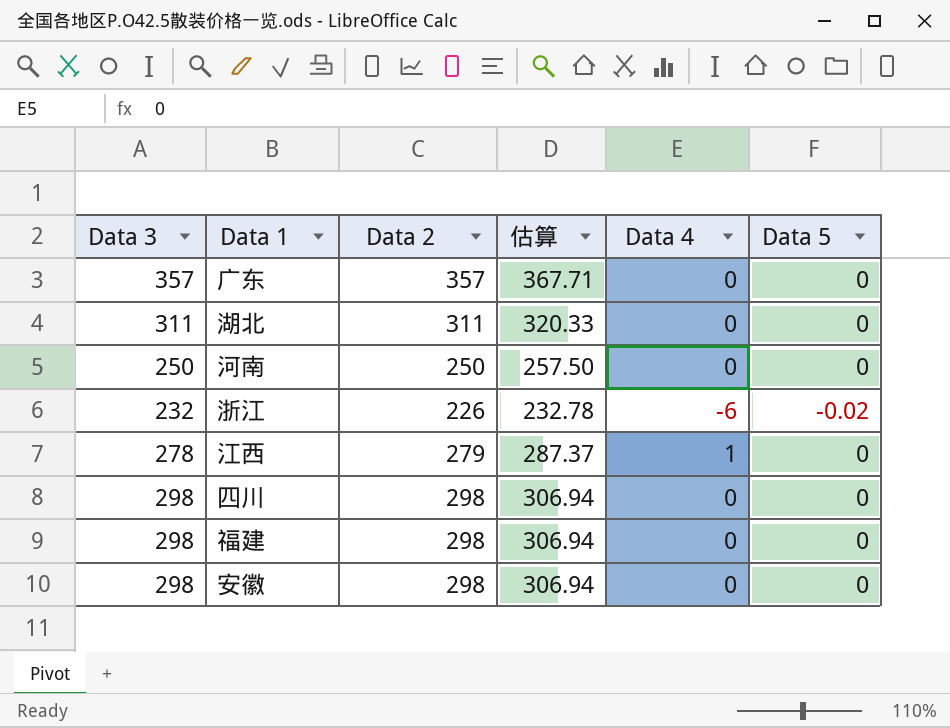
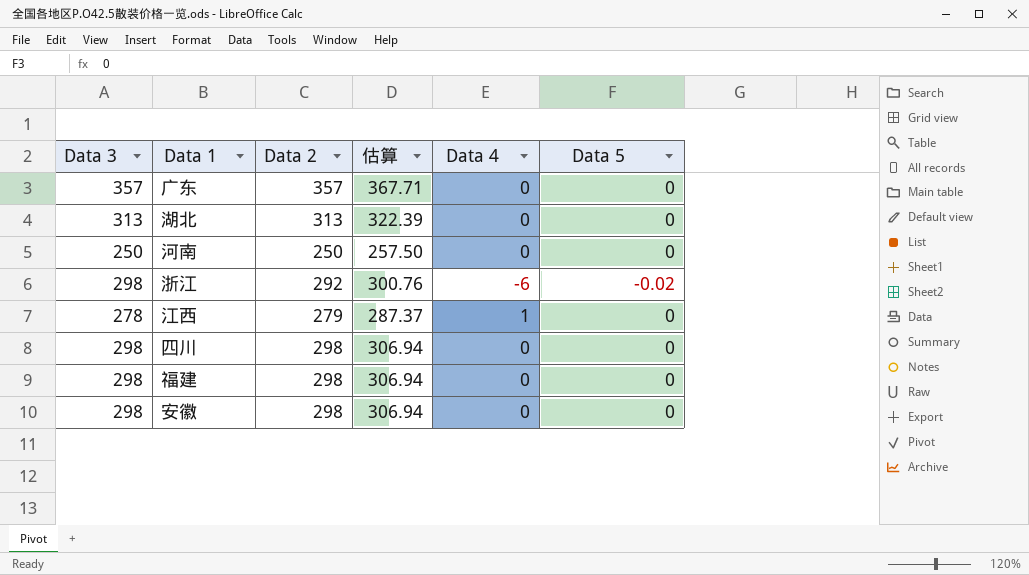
湖北 | Data 3: 311 -> 313
湖北 | Data 2: 311 -> 313
湖北 | 估算: 320.33 -> 322.39
浙江 | Data 3: 232 -> 298
浙江 | Data 2: 226 -> 292
浙江 | 估算: 232.78 -> 300.76

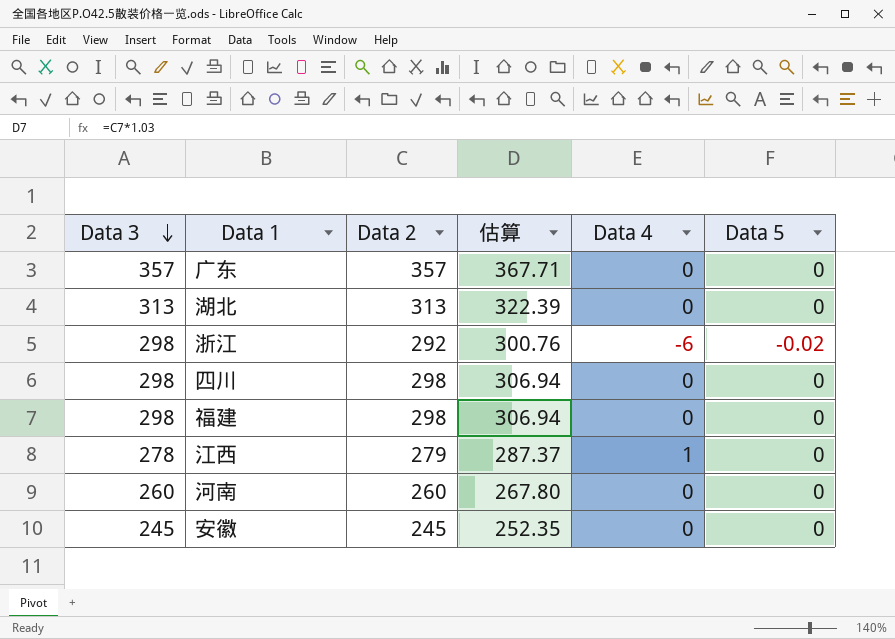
row order: none -> Data 3 descending
河南 | Data 3: 250 -> 260
河南 | Data 2: 250 -> 260
河南 | 估算: 257.50 -> 267.80
安徽 | Data 3: 298 -> 245
安徽 | Data 2: 298 -> 245
安徽 | 估算: 306.94 -> 252.35

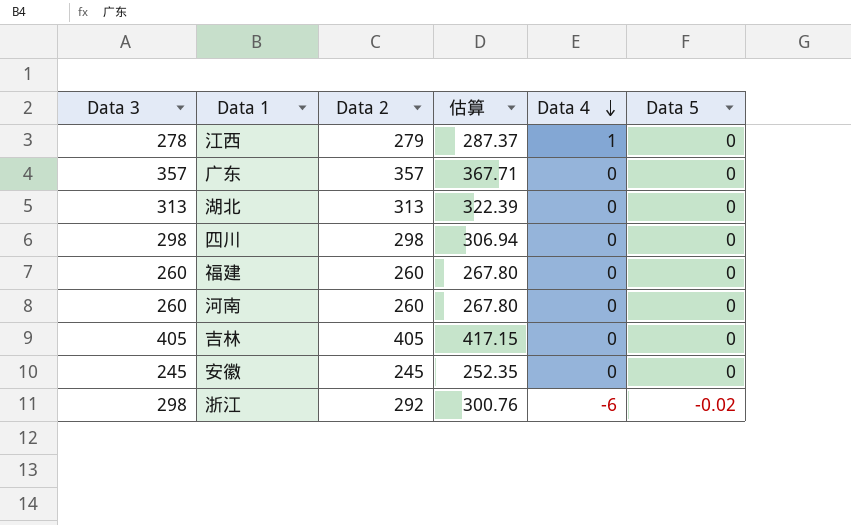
row order: Data 3 descending -> Data 4 descending
福建 | Data 3: 298 -> 260
福建 | Data 2: 298 -> 260
福建 | 估算: 306.94 -> 267.80
row 吉林: none -> 405 | 405 | 417.15 | 0 | 0

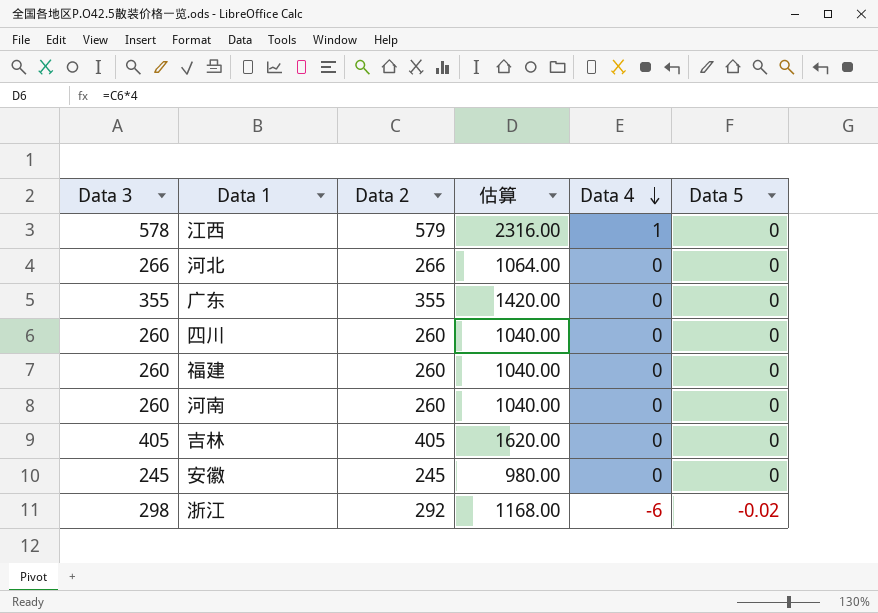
column 估算 | formula: [Data 2] * 1.03 -> [Data 2] * 4
row 湖北: 313 | 313 | 322.39 | 0 | 0 -> none
江西 | Data 3: 278 -> 578
江西 | Data 2: 279 -> 579
row 河北: none -> 266 | 266 | 1064.00 | 0 | 0
广东 | Data 3: 357 -> 355
广东 | Data 2: 357 -> 355
四川 | Data 3: 298 -> 260
四川 | Data 2: 298 -> 260

